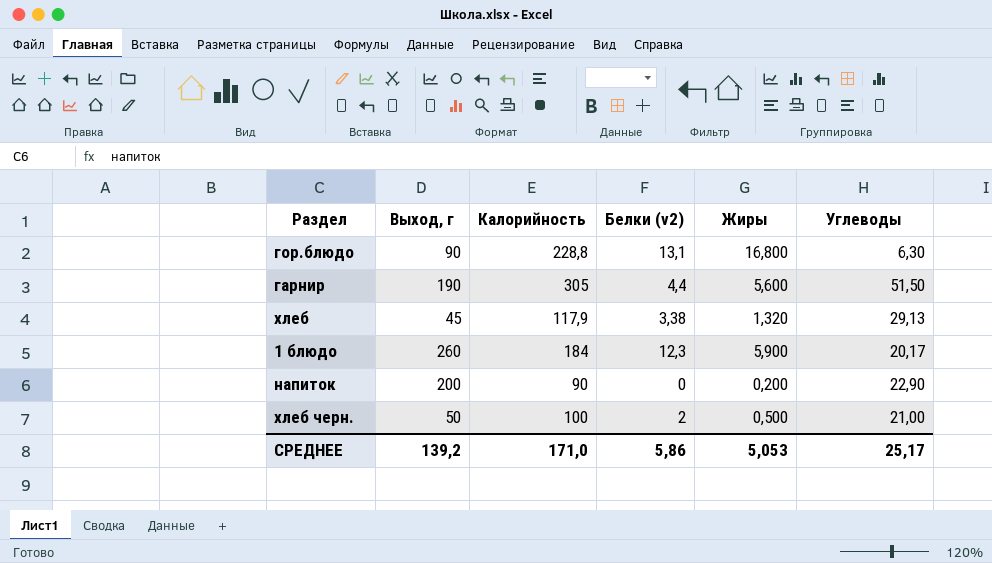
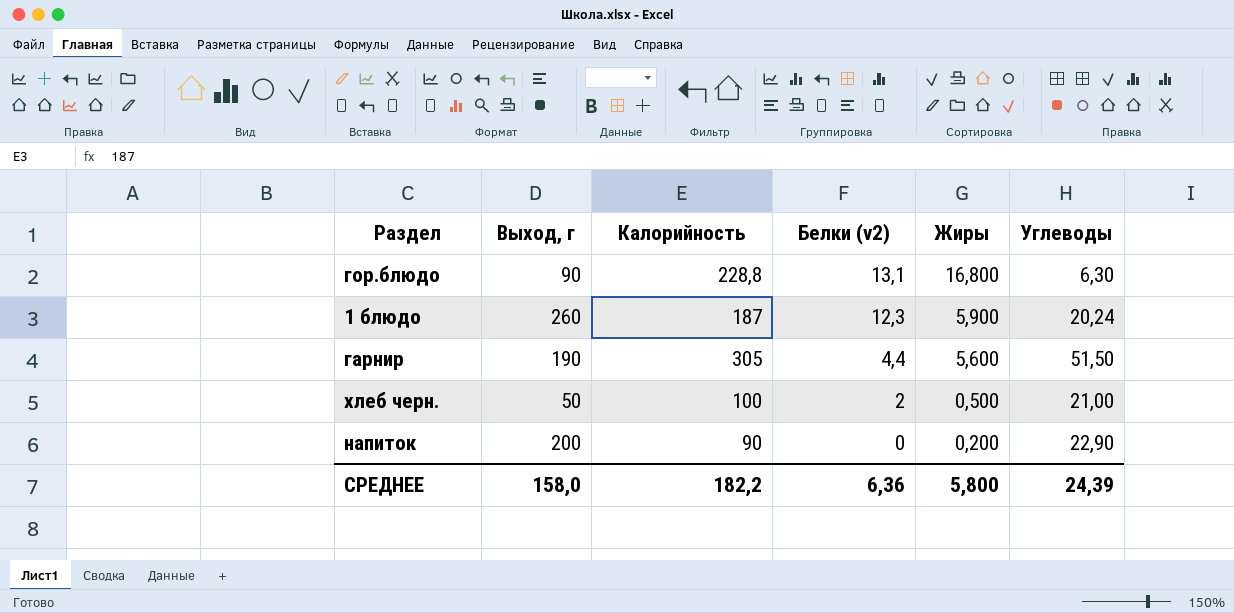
row order: none -> Белки (v2) descending
row хлеб: 45 | 117,9 | 3,38 | 1,320 | 29,13 -> none
1 блюдо | Калорийность: 184 -> 187
1 блюдо | Углеводы: 20,17 -> 20,24
СРЕДНЕЕ | Выход, г: 139,2 -> 158,0
СРЕДНЕЕ | Калорийность: 171,0 -> 182,2
СРЕДНЕЕ | Белки (v2): 5,86 -> 6,36
СРЕДНЕЕ | Жиры: 5,053 -> 5,800
СРЕДНЕЕ | Углеводы: 25,17 -> 24,39

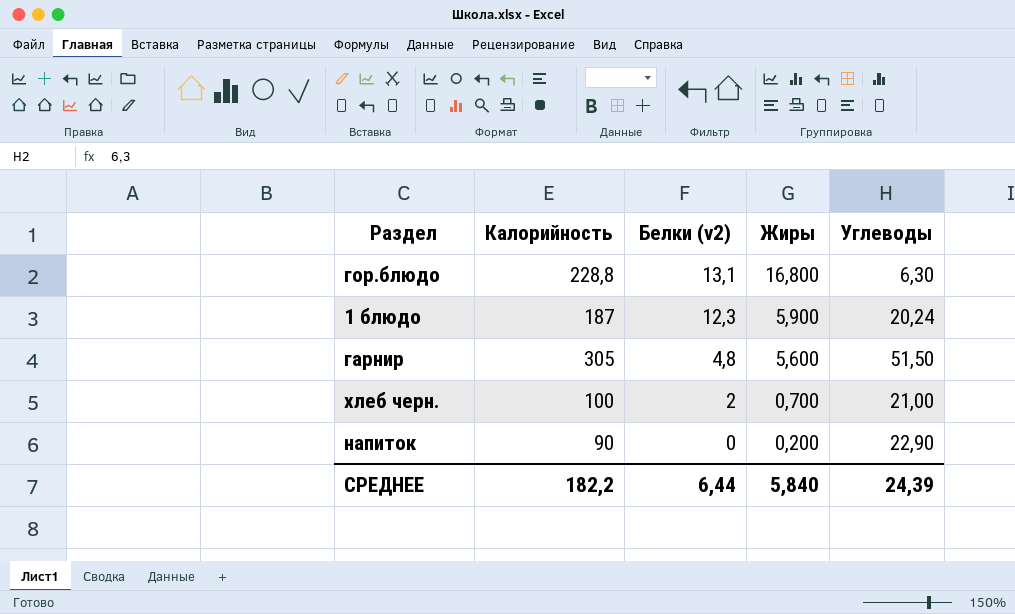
column Выход, г | position: 2 -> none
гарнир | Белки (v2): 4,4 -> 4,8
хлеб черн. | Жиры: 0,500 -> 0,700
СРЕДНЕЕ | Белки (v2): 6,36 -> 6,44
СРЕДНЕЕ | Жиры: 5,800 -> 5,840

